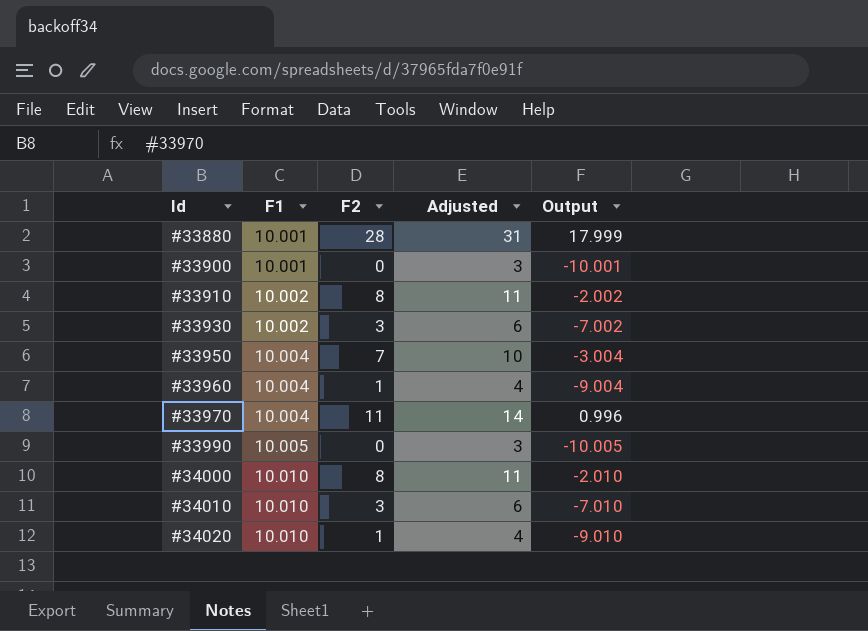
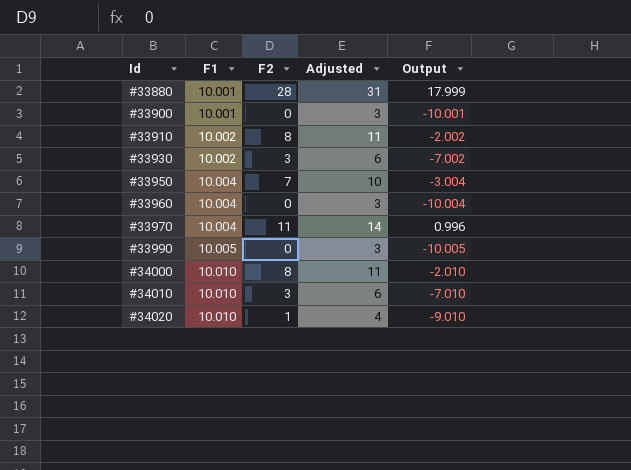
#33960 | F2: 1 -> 0
#33960 | Adjusted: 4 -> 3
#33960 | Output: -9.004 -> -10.004

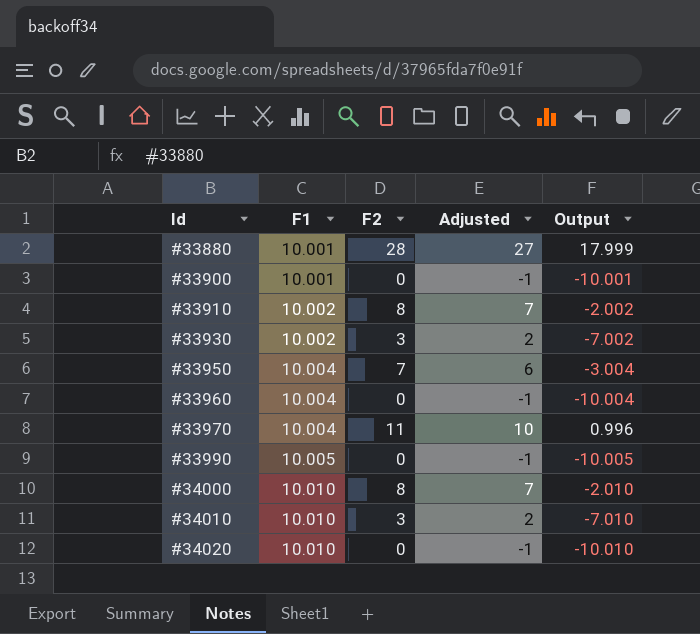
column Adjusted | formula: [F2] + 3 -> [F2] - 1
#34020 | F2: 1 -> 0
#34020 | Output: -9.010 -> -10.010

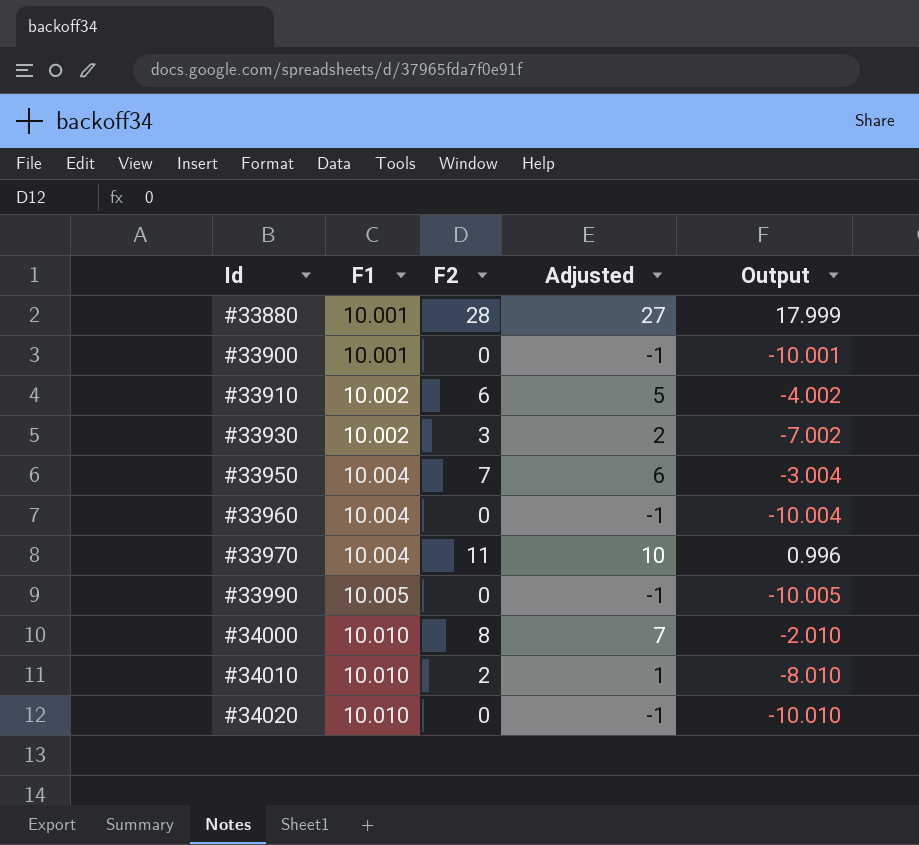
#33910 | F2: 8 -> 6
#33910 | Adjusted: 7 -> 5
#33910 | Output: -2.002 -> -4.002
#34010 | F2: 3 -> 2
#34010 | Adjusted: 2 -> 1
#34010 | Output: -7.010 -> -8.010

